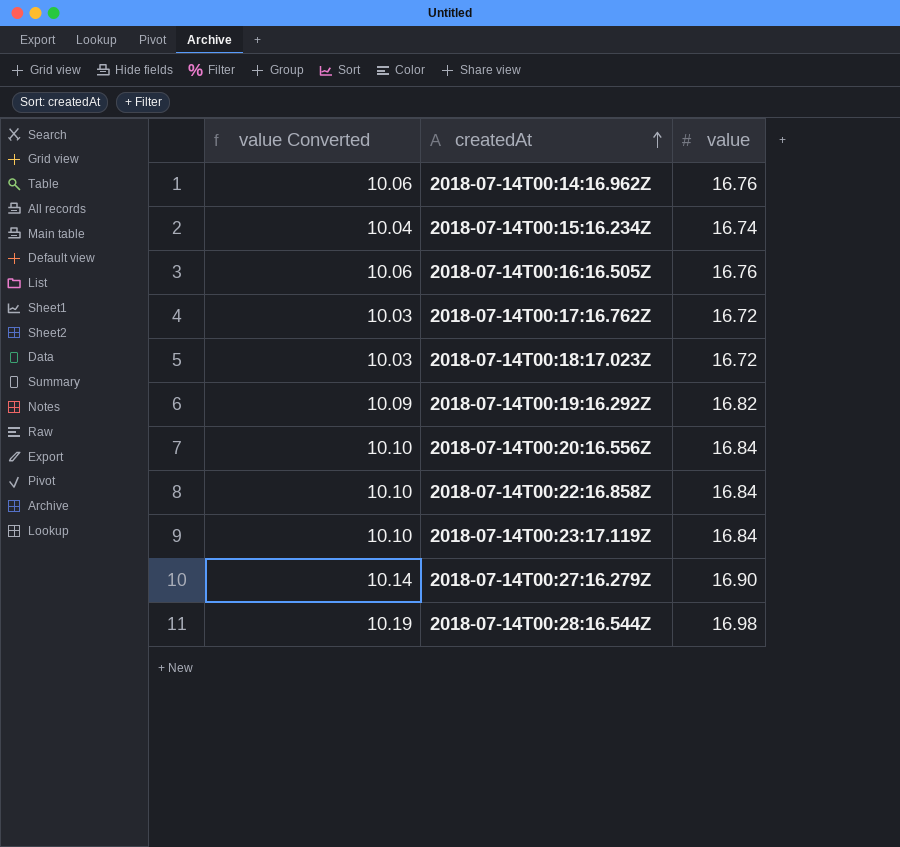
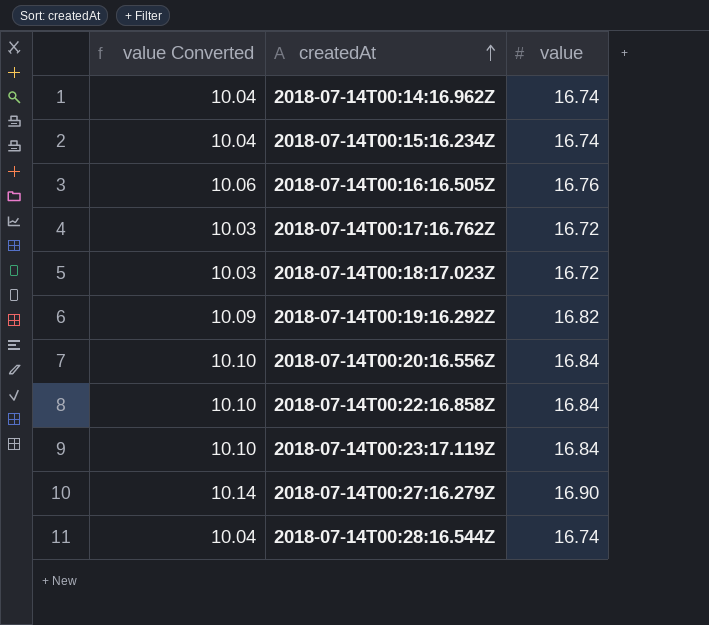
2018-07-14T00:14:16.962Z | value Converted: 10.06 -> 10.04
2018-07-14T00:14:16.962Z | value: 16.76 -> 16.74
2018-07-14T00:28:16.544Z | value Converted: 10.19 -> 10.04
2018-07-14T00:28:16.544Z | value: 16.98 -> 16.74

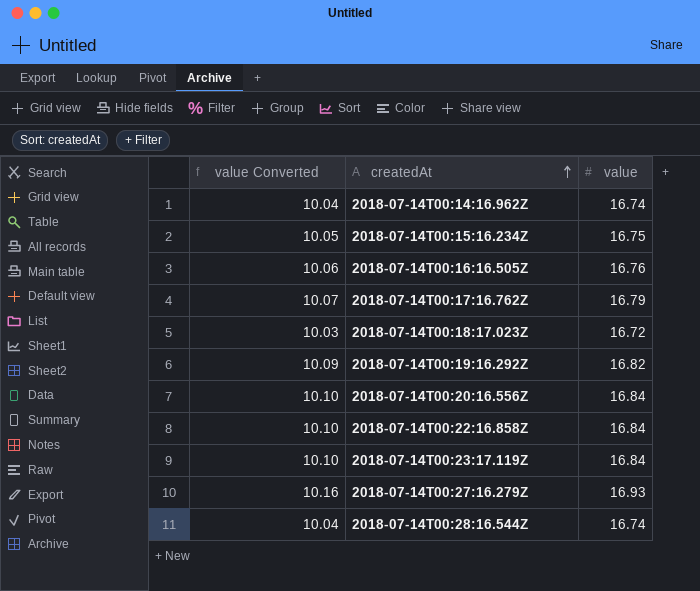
2018-07-14T00:15:16.234Z | value Converted: 10.04 -> 10.05
2018-07-14T00:15:16.234Z | value: 16.74 -> 16.75
2018-07-14T00:17:16.762Z | value Converted: 10.03 -> 10.07
2018-07-14T00:17:16.762Z | value: 16.72 -> 16.79
2018-07-14T00:27:16.279Z | value Converted: 10.14 -> 10.16
2018-07-14T00:27:16.279Z | value: 16.90 -> 16.93

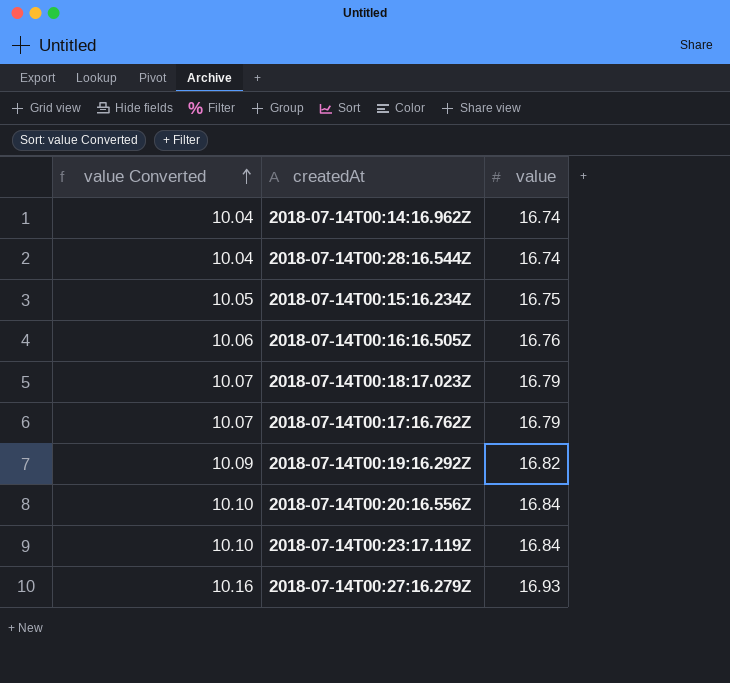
row order: createdAt ascending -> value Converted ascending
row 2018-07-14T00:22:16.858Z: 10.10 | 16.84 -> none
2018-07-14T00:18:17.023Z | value Converted: 10.03 -> 10.07
2018-07-14T00:18:17.023Z | value: 16.72 -> 16.79

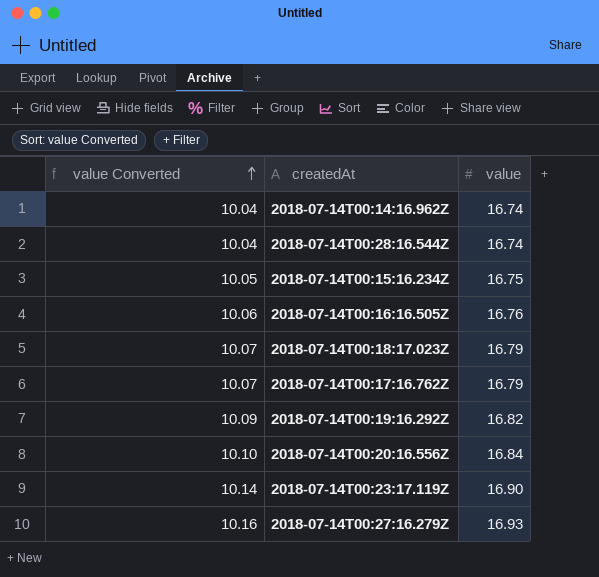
2018-07-14T00:23:17.119Z | value Converted: 10.10 -> 10.14
2018-07-14T00:23:17.119Z | value: 16.84 -> 16.90

